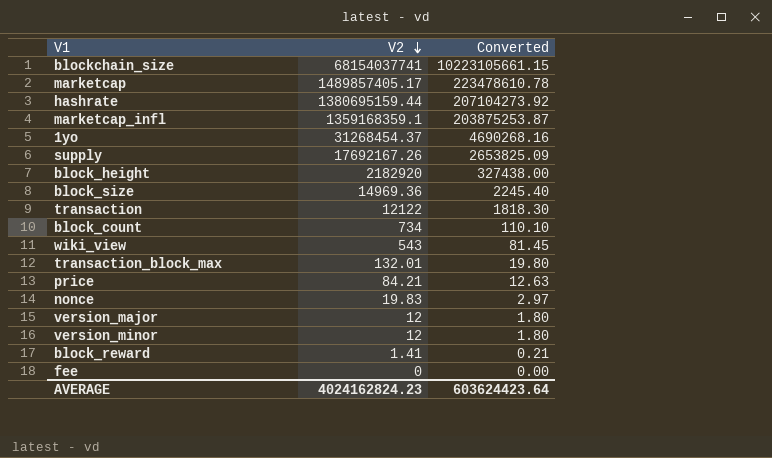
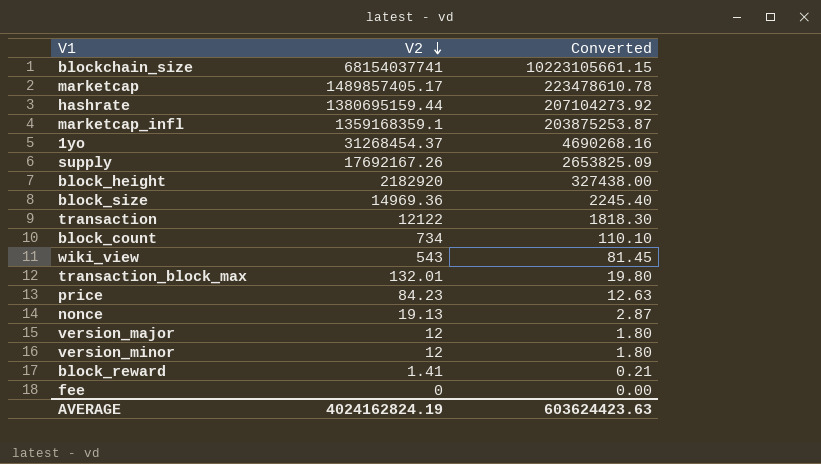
price | V2: 84.21 -> 84.23
nonce | V2: 19.83 -> 19.13
nonce | Converted: 2.97 -> 2.87
AVERAGE | V2: 4024162824.23 -> 4024162824.19
AVERAGE | Converted: 603624423.64 -> 603624423.63

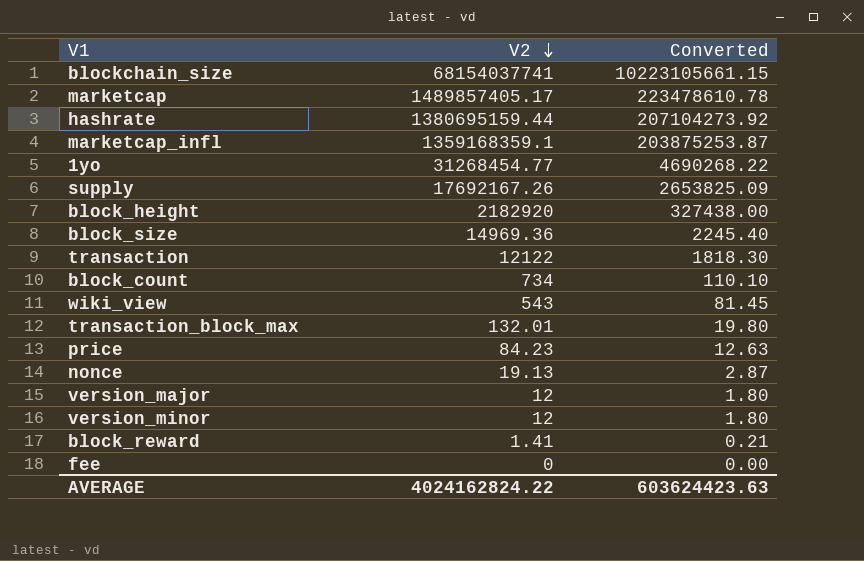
1yo | V2: 31268454.37 -> 31268454.77
1yo | Converted: 4690268.16 -> 4690268.22
AVERAGE | V2: 4024162824.19 -> 4024162824.22

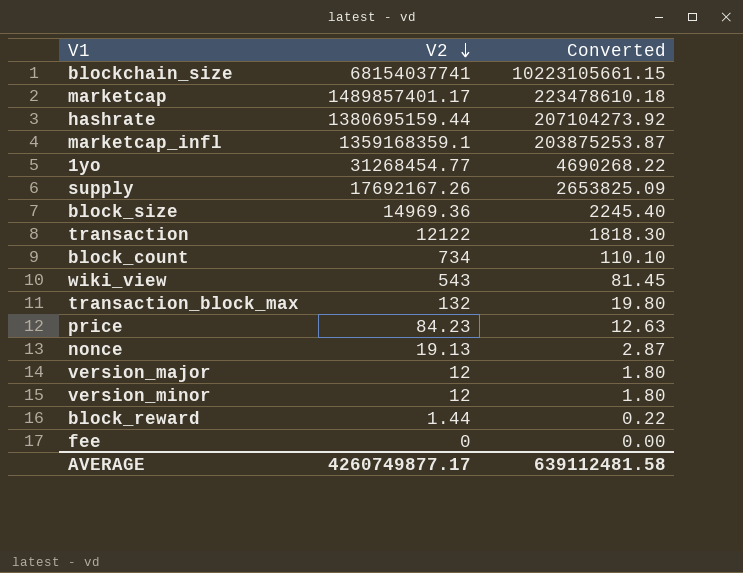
row block_height: 2182920 | 327438.00 -> none
marketcap | V2: 1489857405.17 -> 1489857401.17
marketcap | Converted: 223478610.78 -> 223478610.18
transaction_block_max | V2: 132.01 -> 132
block_reward | V2: 1.41 -> 1.44
block_reward | Converted: 0.21 -> 0.22
AVERAGE | V2: 4024162824.22 -> 4260749877.17
AVERAGE | Converted: 603624423.63 -> 639112481.58

